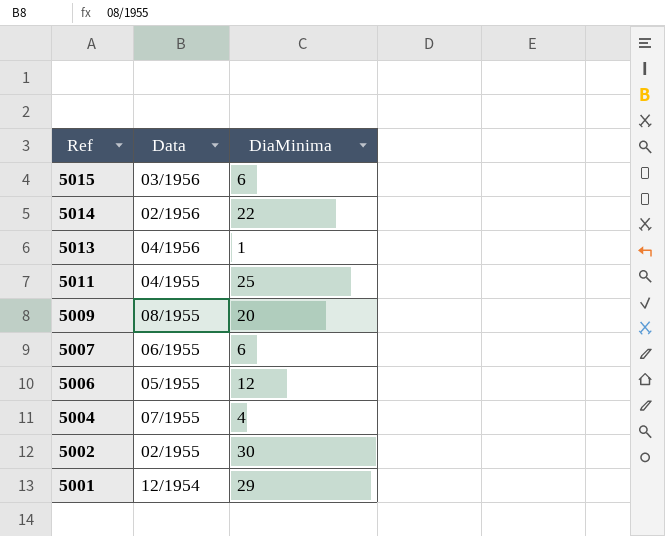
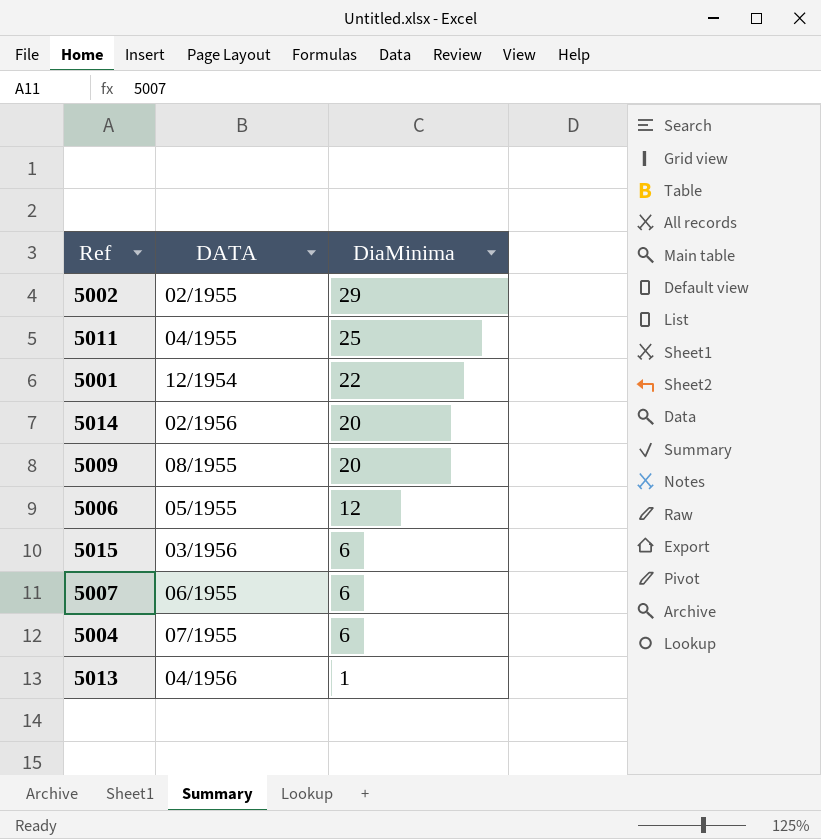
row order: Ref descending -> DiaMinima descending
column name: Data -> DATA
5002 | DiaMinima: 30 -> 29
5001 | DiaMinima: 29 -> 22
5014 | DiaMinima: 22 -> 20
5004 | DiaMinima: 4 -> 6

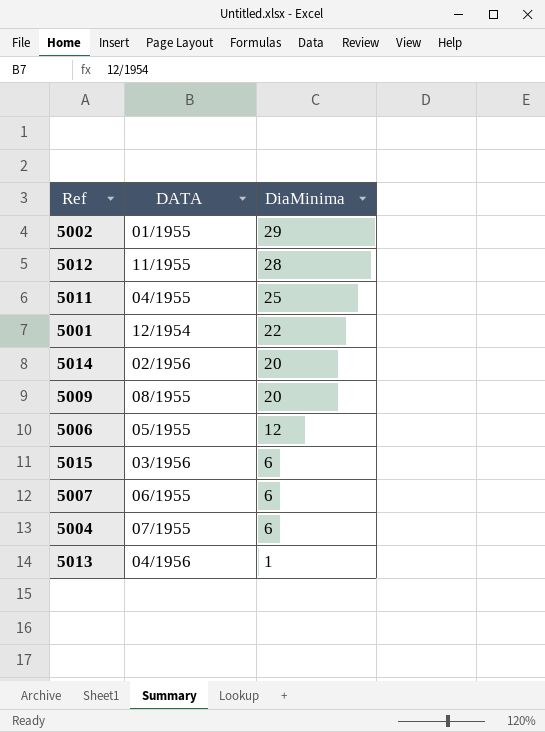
5002 | DATA: 02/1955 -> 01/1955
row 5012: none -> 11/1955 | 28

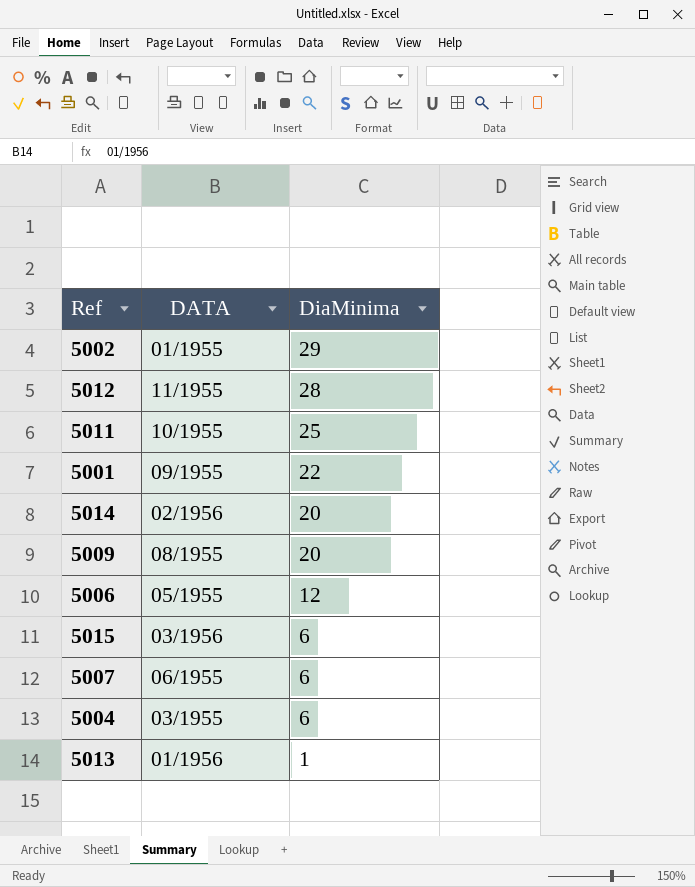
5011 | DATA: 04/1955 -> 10/1955
5001 | DATA: 12/1954 -> 09/1955
5004 | DATA: 07/1955 -> 03/1955
5013 | DATA: 04/1956 -> 01/1956

